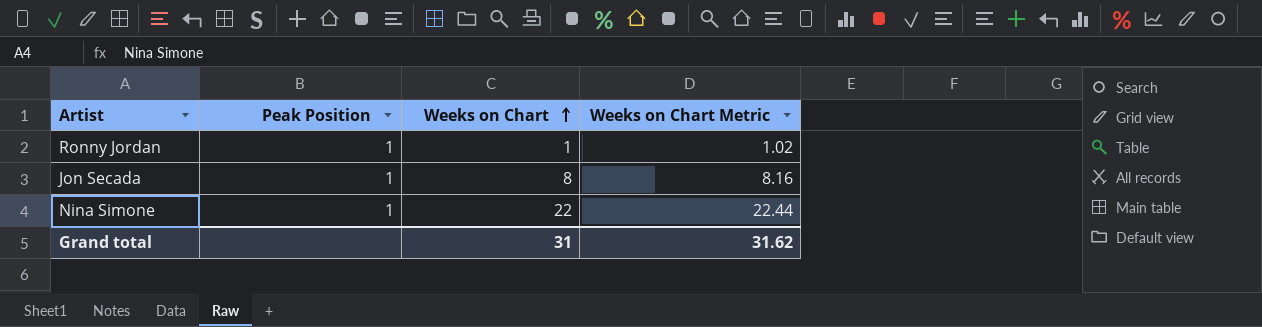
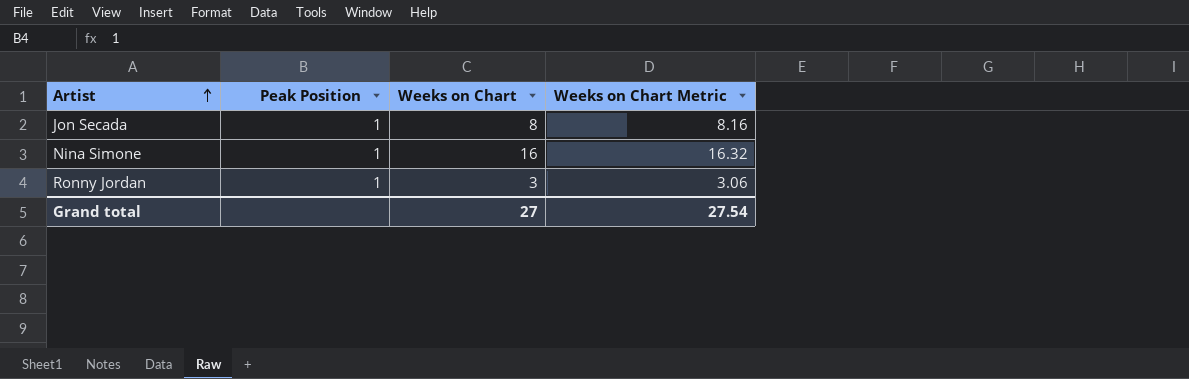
row order: Weeks on Chart ascending -> Artist ascending
Nina Simone | Weeks on Chart: 22 -> 16
Nina Simone | Weeks on Chart Metric: 22.44 -> 16.32
Ronny Jordan | Weeks on Chart: 1 -> 3
Ronny Jordan | Weeks on Chart Metric: 1.02 -> 3.06
Grand total | Weeks on Chart: 31 -> 27
Grand total | Weeks on Chart Metric: 31.62 -> 27.54

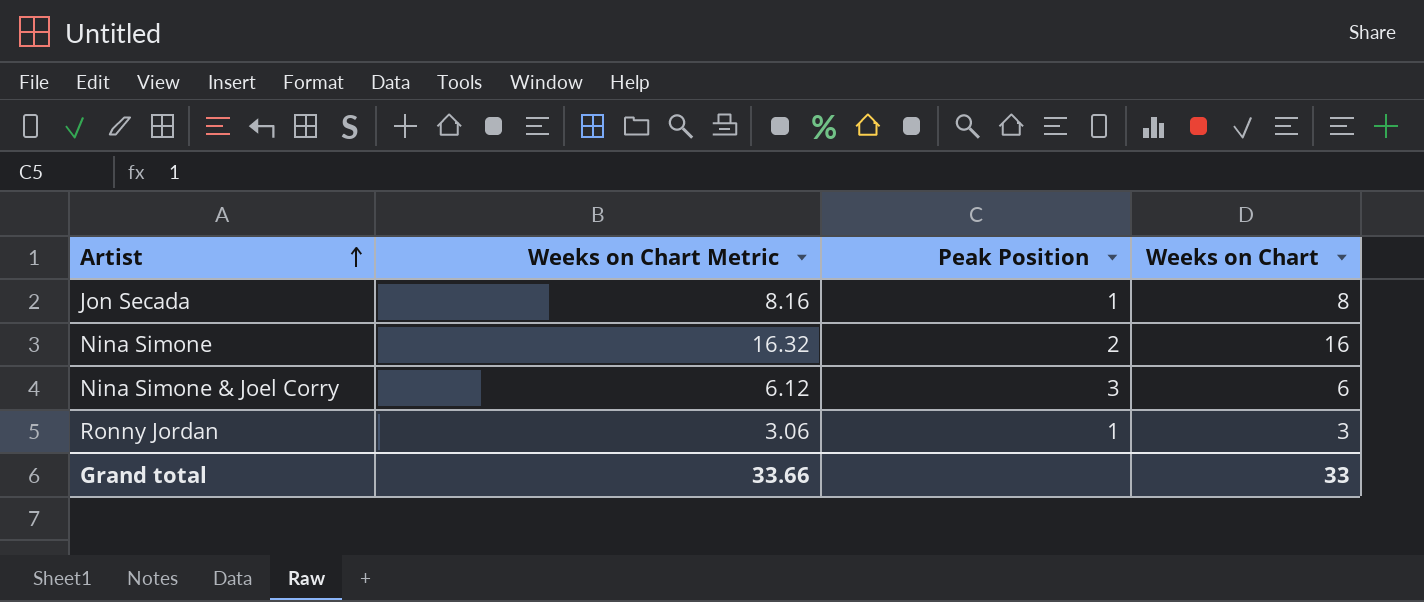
column Weeks on Chart Metric | position: 4 -> 2
Nina Simone | Peak Position: 1 -> 2
row Nina Simone & Joel Corry: none -> 6.12 | 3 | 6
Grand total | Weeks on Chart Metric: 27.54 -> 33.66
Grand total | Weeks on Chart: 27 -> 33

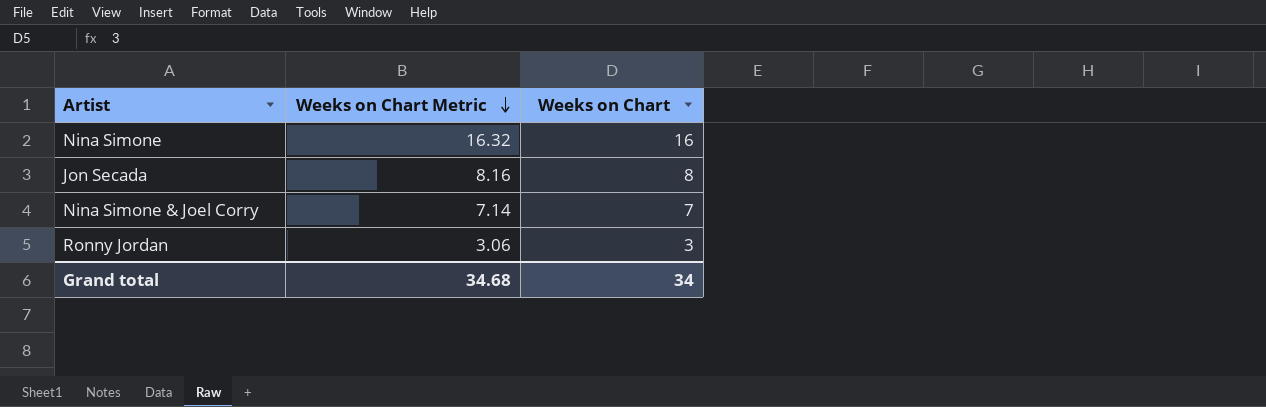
row order: Artist ascending -> Weeks on Chart Metric descending
column Peak Position | position: 3 -> none
Nina Simone & Joel Corry | Weeks on Chart Metric: 6.12 -> 7.14
Nina Simone & Joel Corry | Weeks on Chart: 6 -> 7
Grand total | Weeks on Chart Metric: 33.66 -> 34.68
Grand total | Weeks on Chart: 33 -> 34

